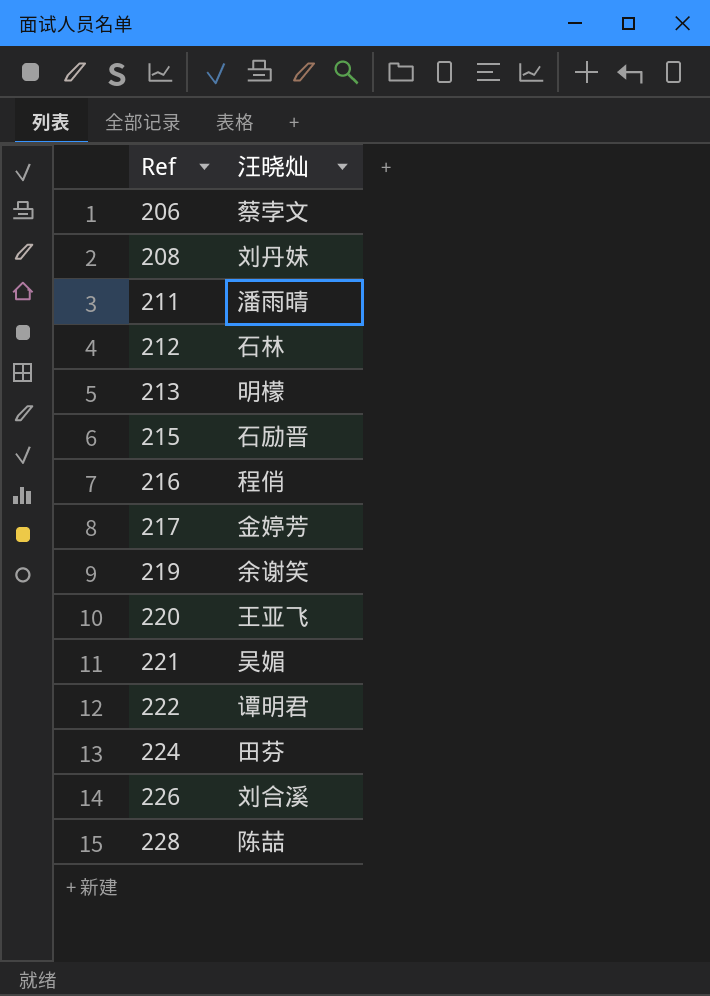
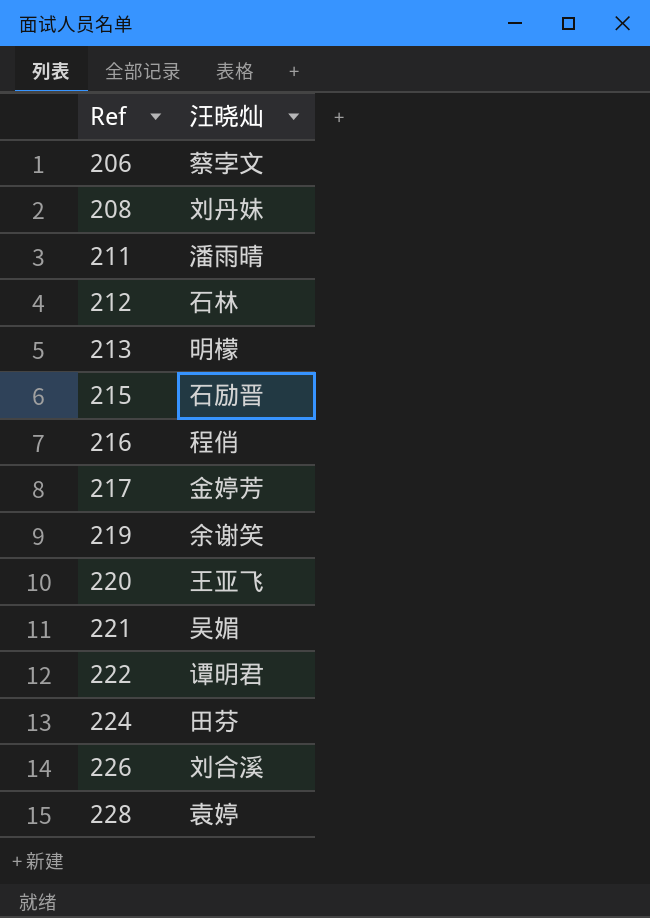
228 | 汪晓灿: 陈喆 -> 袁婷

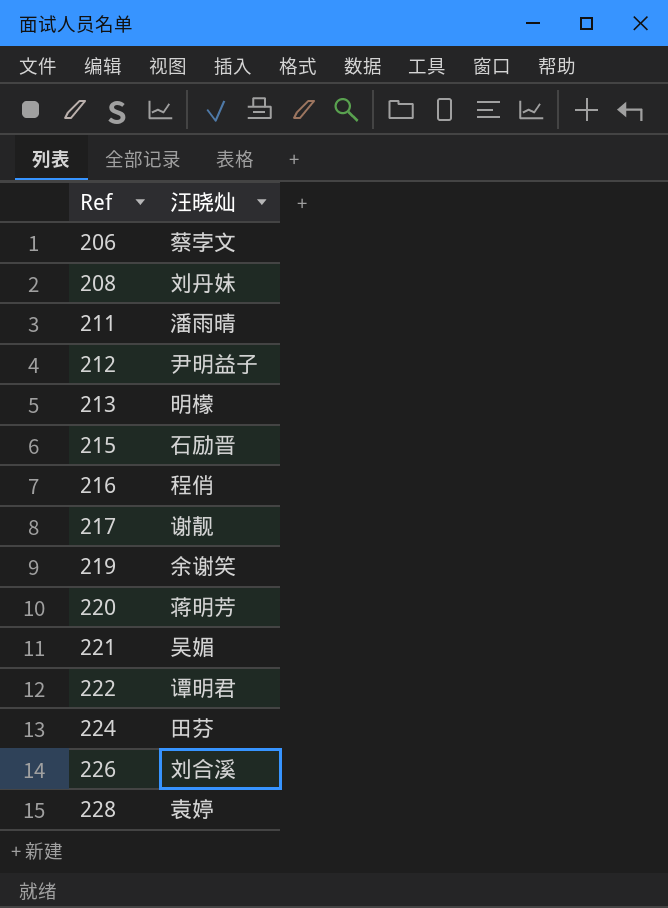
212 | 汪晓灿: 石林 -> 尹明益子
217 | 汪晓灿: 金婷芳 -> 谢靓
220 | 汪晓灿: 王亚飞 -> 蒋明芳

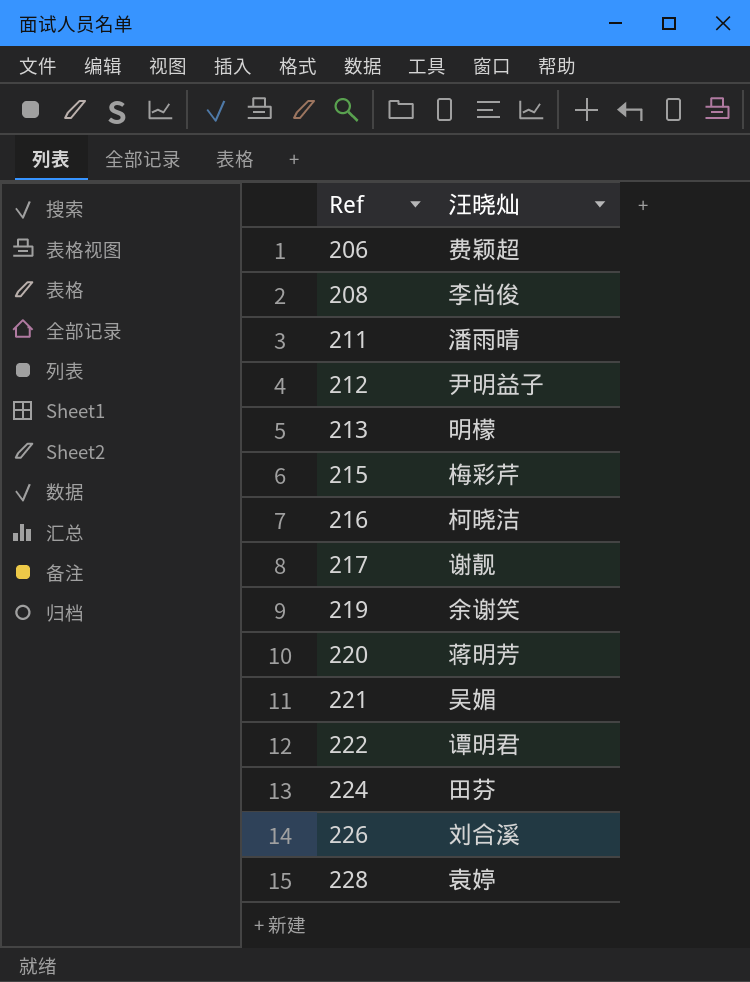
206 | 汪晓灿: 蔡孛文 -> 费颖超
208 | 汪晓灿: 刘丹妹 -> 李尚俊
215 | 汪晓灿: 石励晋 -> 梅彩芹
216 | 汪晓灿: 程俏 -> 柯晓洁

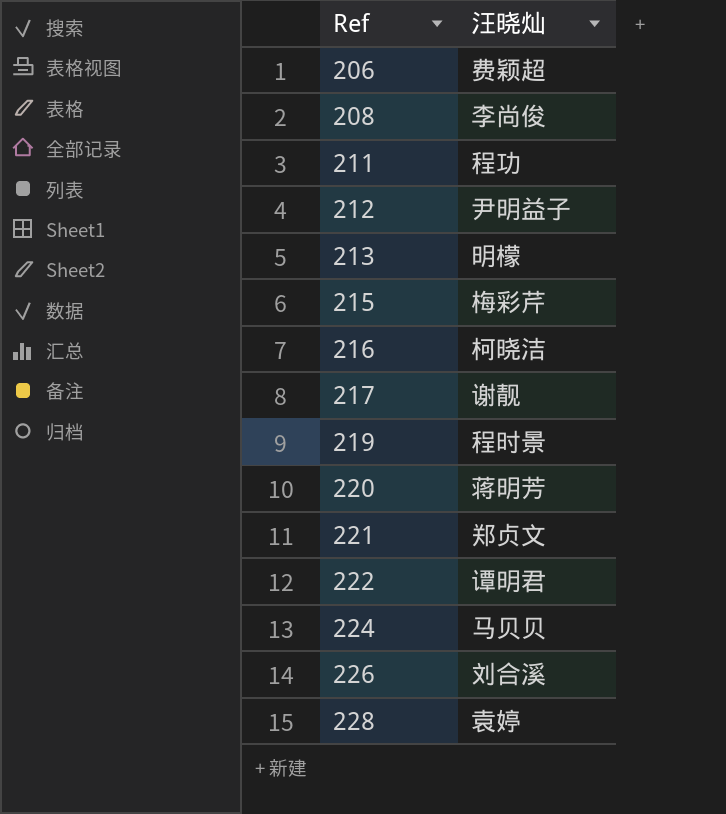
211 | 汪晓灿: 潘雨晴 -> 程功
219 | 汪晓灿: 余谢笑 -> 程时景
221 | 汪晓灿: 吴媚 -> 郑贞文
224 | 汪晓灿: 田芬 -> 马贝贝

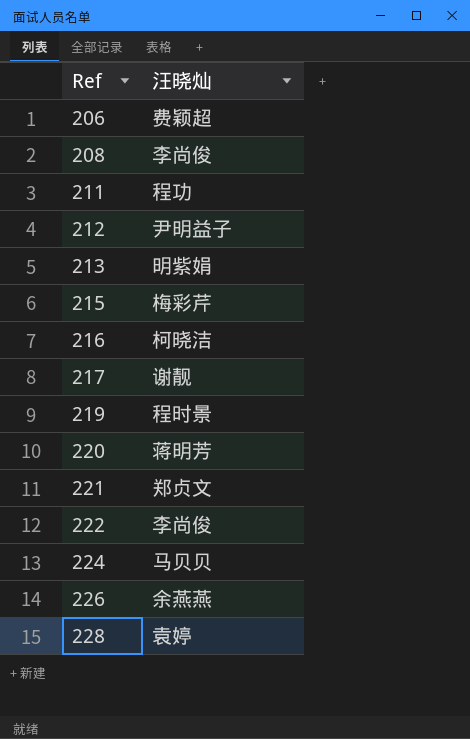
213 | 汪晓灿: 明檬 -> 明紫娟
222 | 汪晓灿: 谭明君 -> 李尚俊
226 | 汪晓灿: 刘合溪 -> 余燕燕

